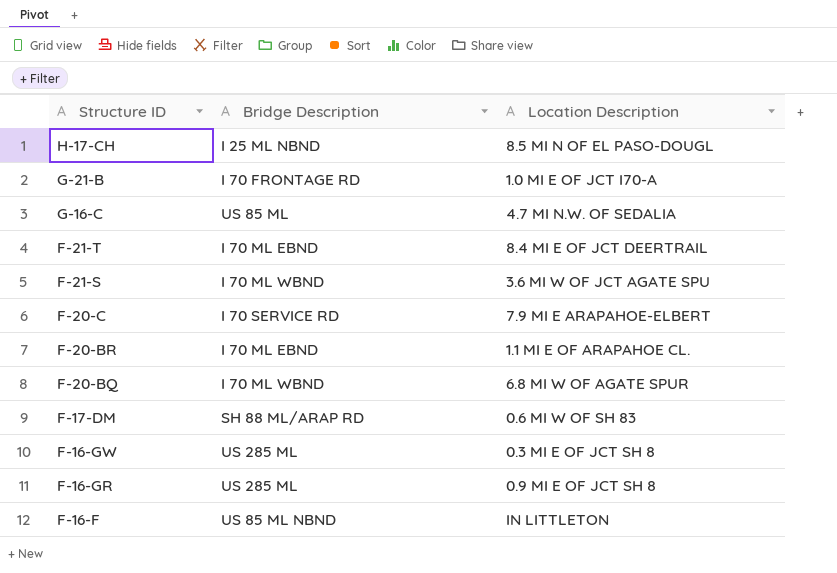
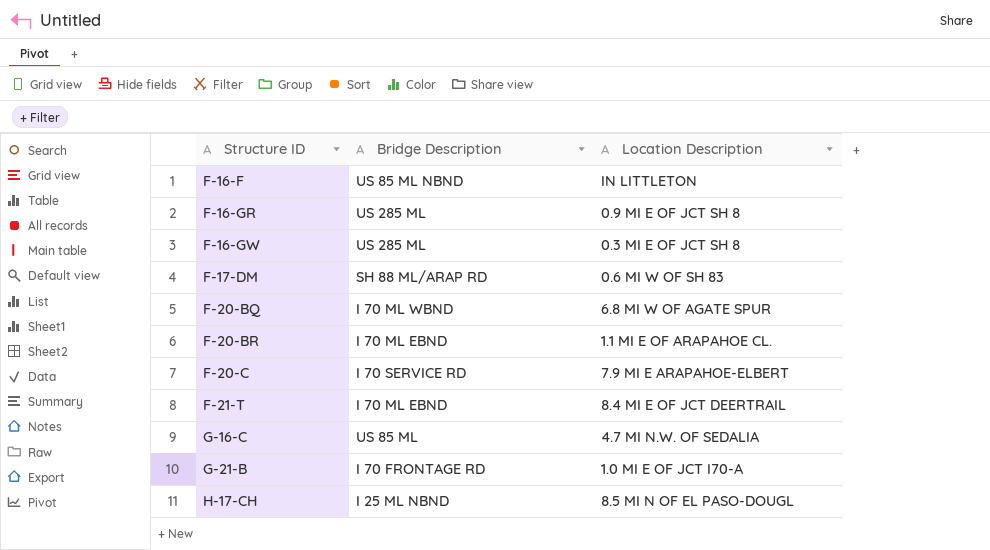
row order: Structure ID descending -> Structure ID ascending
row F-21-S: I 70 ML WBND | 3.6 MI W OF JCT AGATE SPU -> none

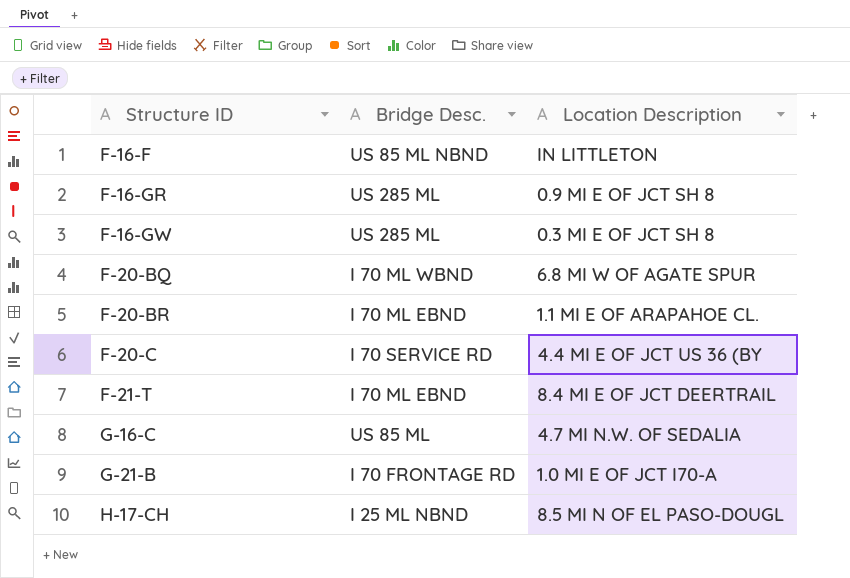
column name: Bridge Description -> Bridge Desc.
row F-17-DM: SH 88 ML/ARAP RD | 0.6 MI W OF SH 83 -> none
F-20-C | Location Description: 7.9 MI E ARAPAHOE-ELBERT -> 4.4 MI E OF JCT US 36 (BY

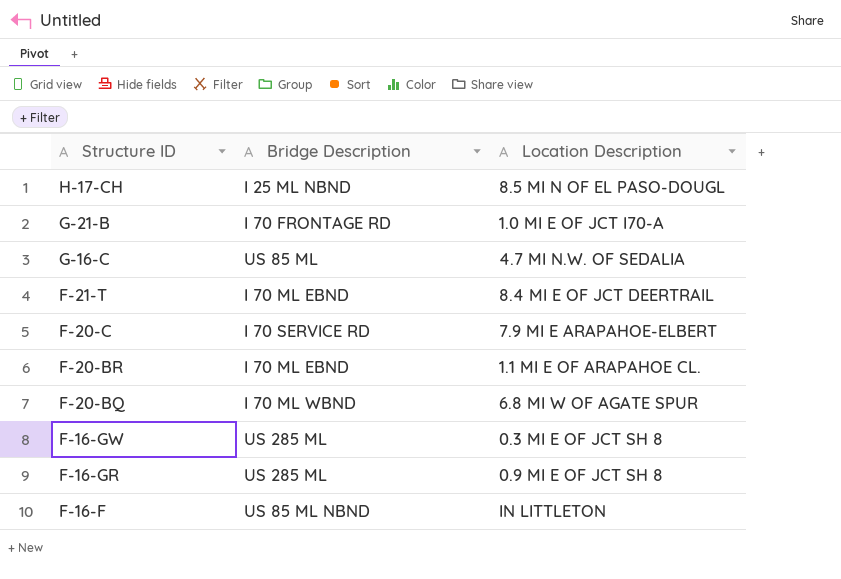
row order: Structure ID ascending -> Structure ID descending
column name: Bridge Desc. -> Bridge Description
F-20-C | Location Description: 4.4 MI E OF JCT US 36 (BY -> 7.9 MI E ARAPAHOE-ELBERT

